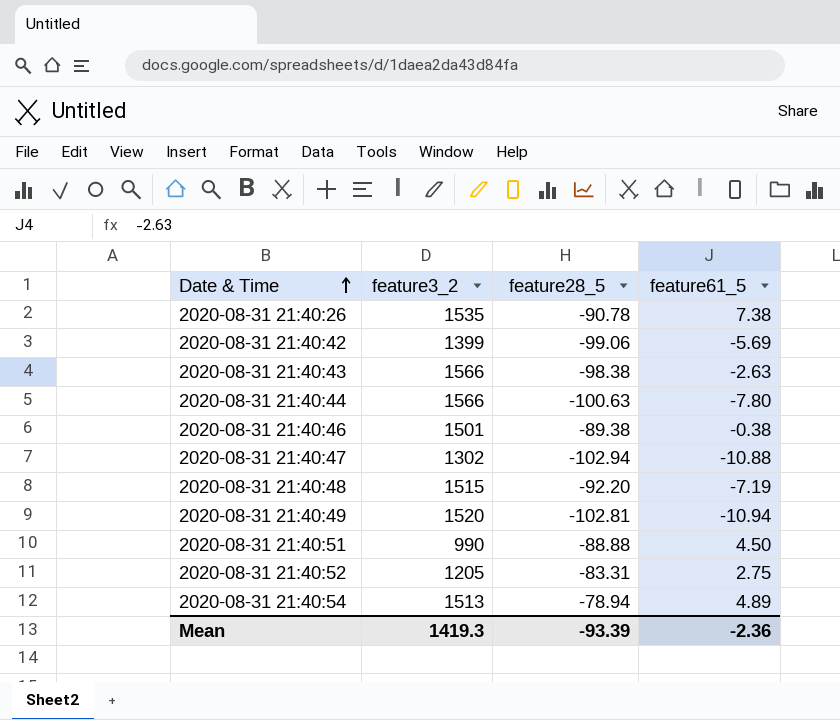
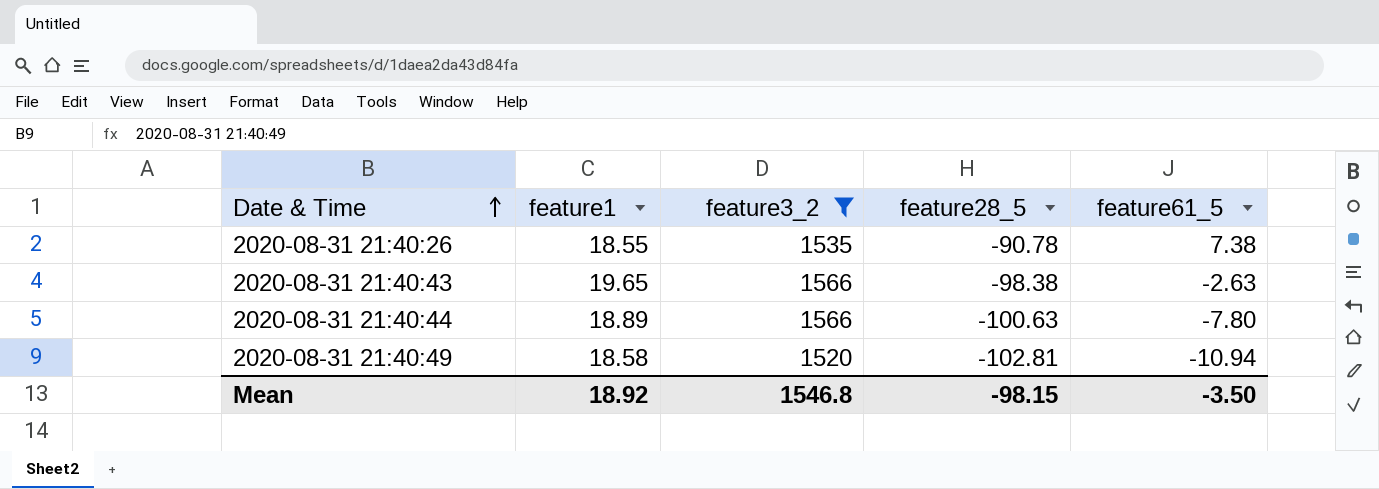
filter: none -> feature3_2 >= 1520
column feature1 | position: none -> 2
Mean | feature3_2: 1419.3 -> 1546.8
Mean | feature28_5: -93.39 -> -98.15
Mean | feature61_5: -2.36 -> -3.50

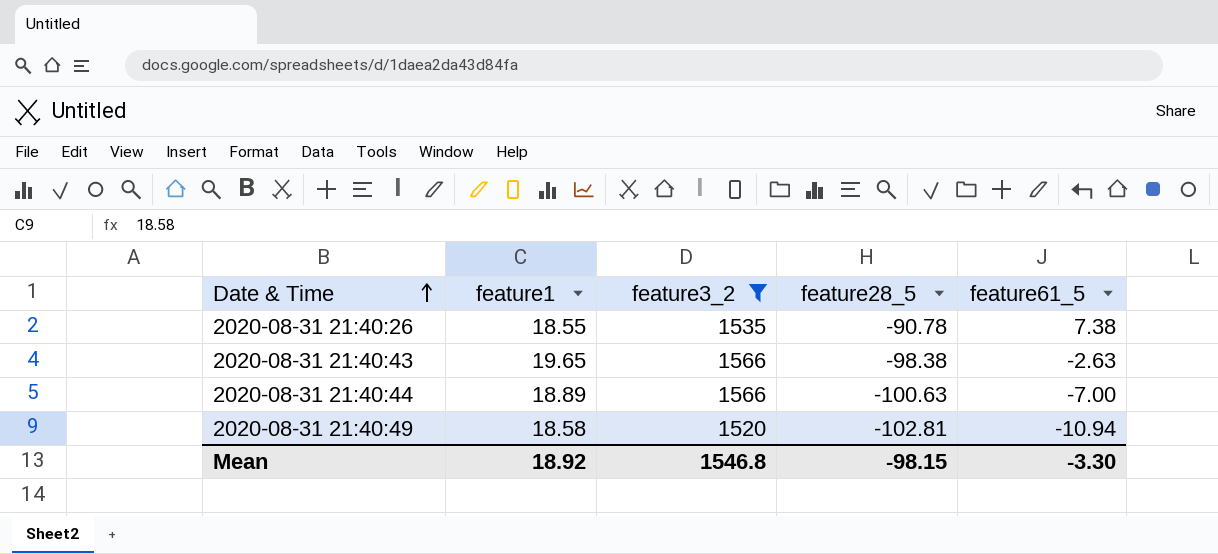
2020-08-31 21:40:44 | feature61_5: -7.80 -> -7.00
Mean | feature61_5: -3.50 -> -3.30

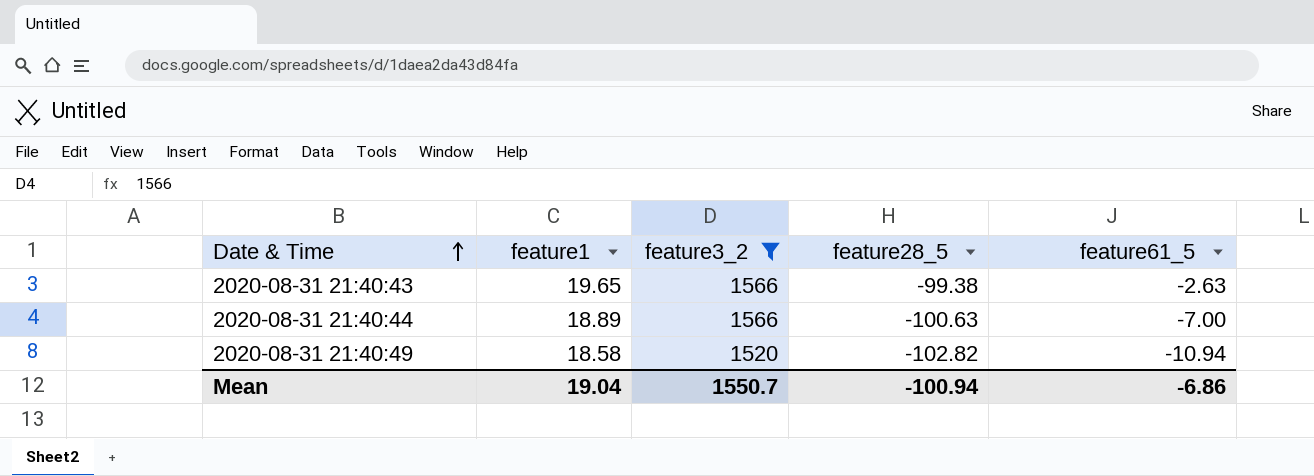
row 2020-08-31 21:40:26: 18.55 | 1535 | -90.78 | 7.38 -> none
2020-08-31 21:40:43 | feature28_5: -98.38 -> -99.38
2020-08-31 21:40:49 | feature28_5: -102.81 -> -102.82
Mean | feature1: 18.92 -> 19.04
Mean | feature3_2: 1546.8 -> 1550.7
Mean | feature28_5: -98.15 -> -100.94
Mean | feature61_5: -3.30 -> -6.86

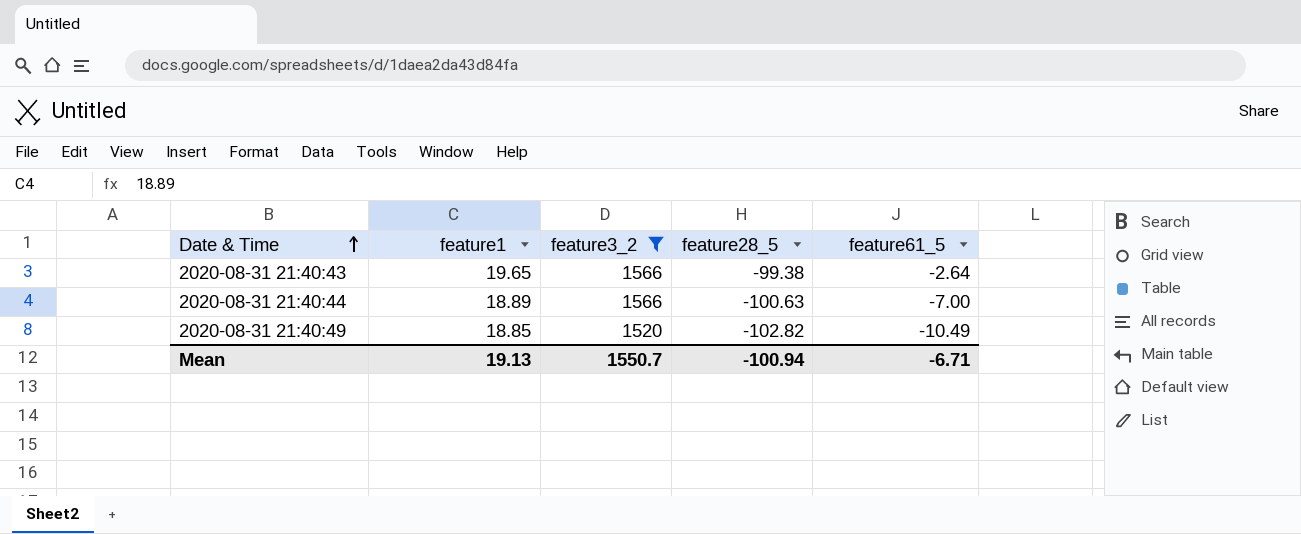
2020-08-31 21:40:43 | feature61_5: -2.63 -> -2.64
2020-08-31 21:40:49 | feature1: 18.58 -> 18.85
2020-08-31 21:40:49 | feature61_5: -10.94 -> -10.49
Mean | feature1: 19.04 -> 19.13
Mean | feature61_5: -6.86 -> -6.71

